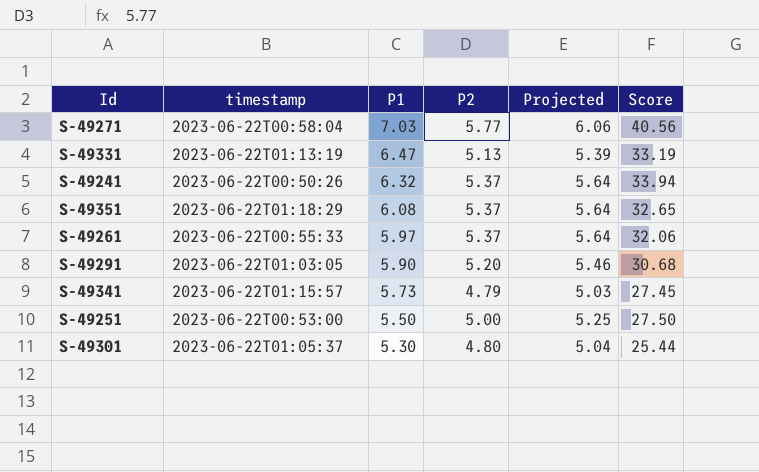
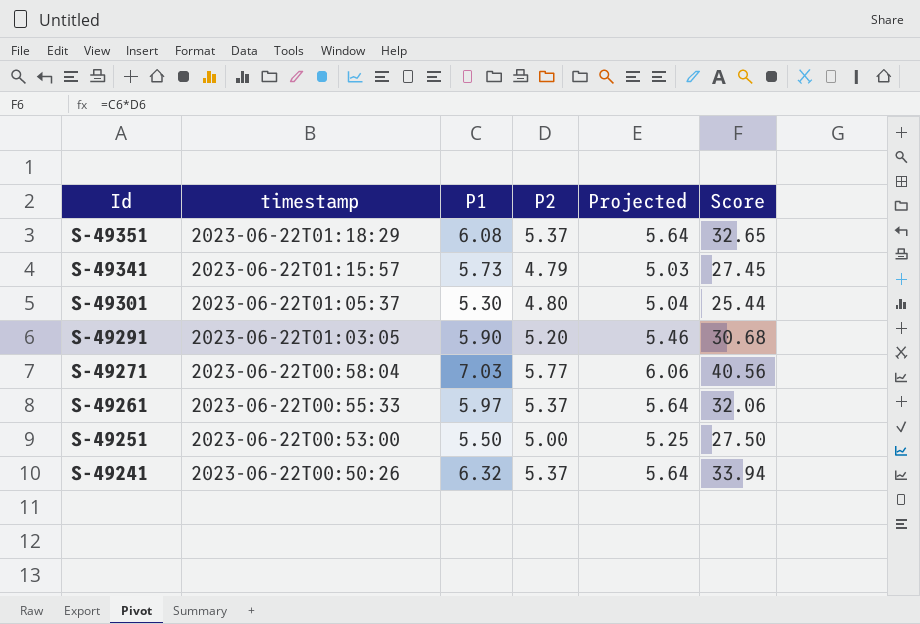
row order: P1 descending -> Id descending
row S-49331: 2023-06-22T01:13:19 | 6.47 | 5.13 | 5.39 | 33.19 -> none

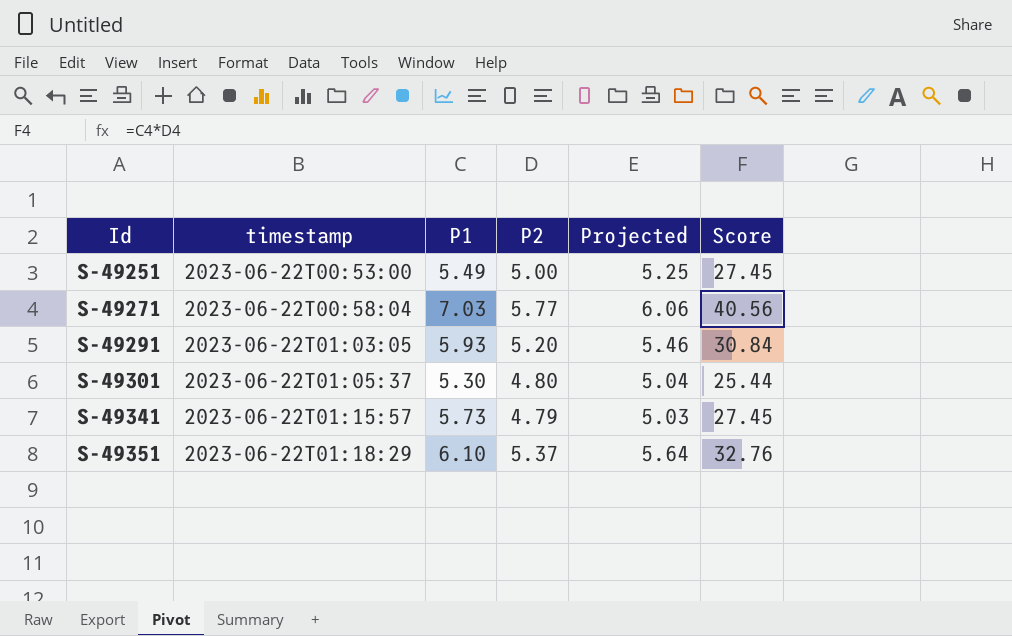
row order: Id descending -> Id ascending
row S-49261: 2023-06-22T00:55:33 | 5.97 | 5.37 | 5.64 | 32.06 -> none
row S-49241: 2023-06-22T00:50:26 | 6.32 | 5.37 | 5.64 | 33.94 -> none
S-49251 | P1: 5.50 -> 5.49
S-49251 | Score: 27.50 -> 27.45
S-49291 | P1: 5.90 -> 5.93
S-49291 | Score: 30.68 -> 30.84
S-49351 | P1: 6.08 -> 6.10
S-49351 | Score: 32.65 -> 32.76

